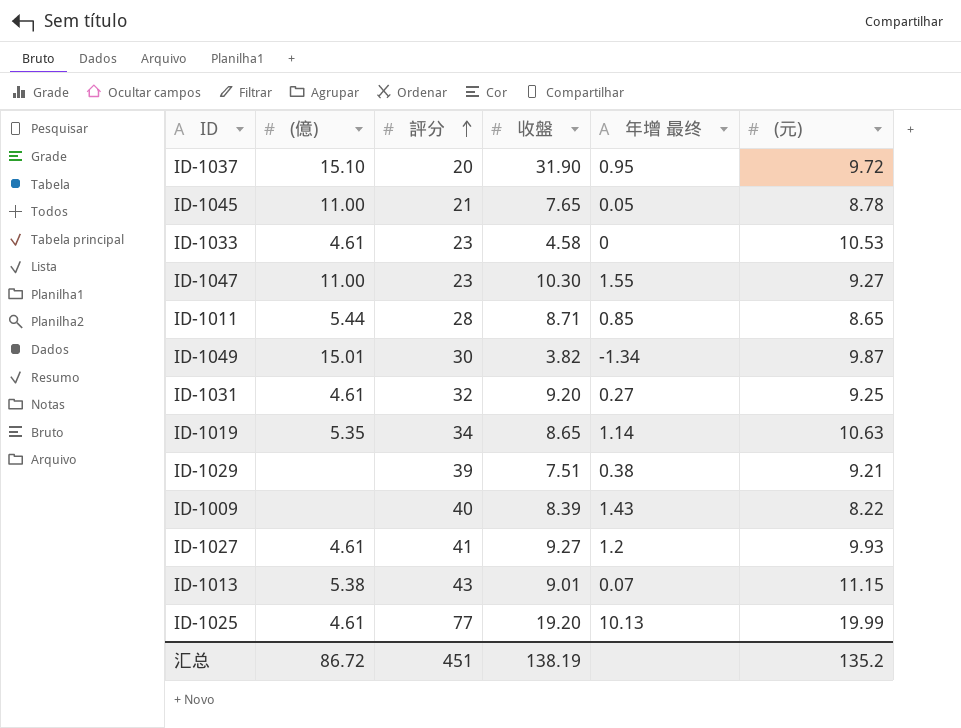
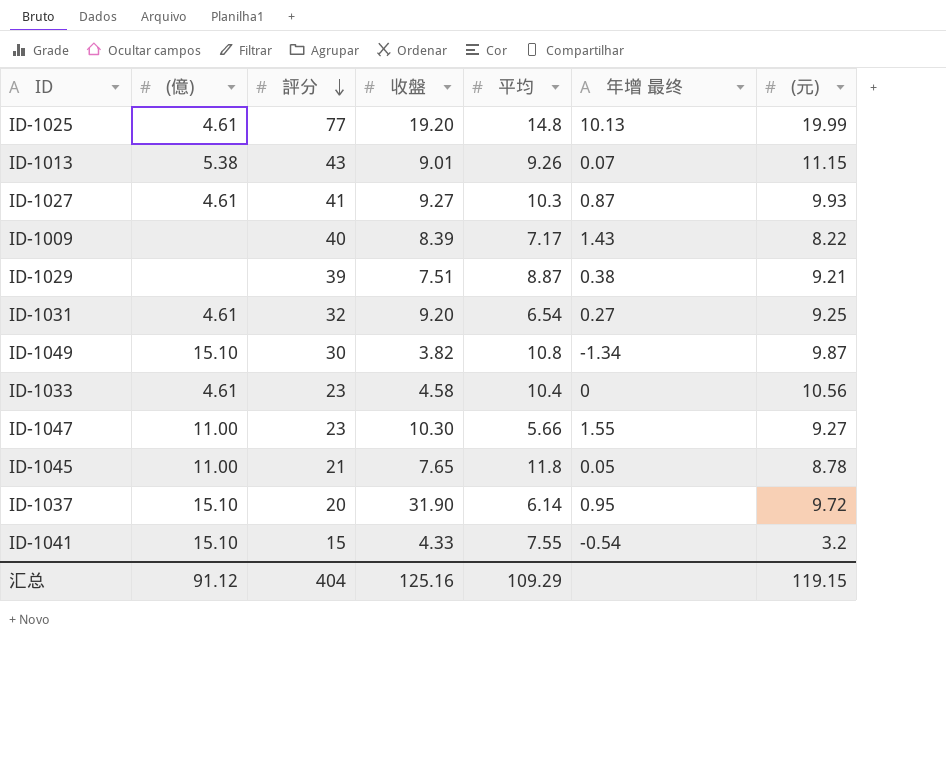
row order: 評分 ascending -> 評分 descending
column 平均 | position: none -> 5
row ID-1011: 5.44 | 28 | 8.71 | 0.85 | 8.65 -> none
row ID-1019: 5.35 | 34 | 8.65 | 1.14 | 10.63 -> none
ID-1027 | 年增 最终: 1.2 -> 0.87
ID-1049 | (億): 15.01 -> 15.10
ID-1033 | (元): 10.53 -> 10.56
row ID-1041: none -> 15.10 | 15 | 4.33 | 7.55 | -0.54 | 3.2
汇总 | (億): 86.72 -> 91.12
汇总 | 評分: 451 -> 404
汇总 | 收盤: 138.19 -> 125.16
汇总 | (元): 135.2 -> 119.15

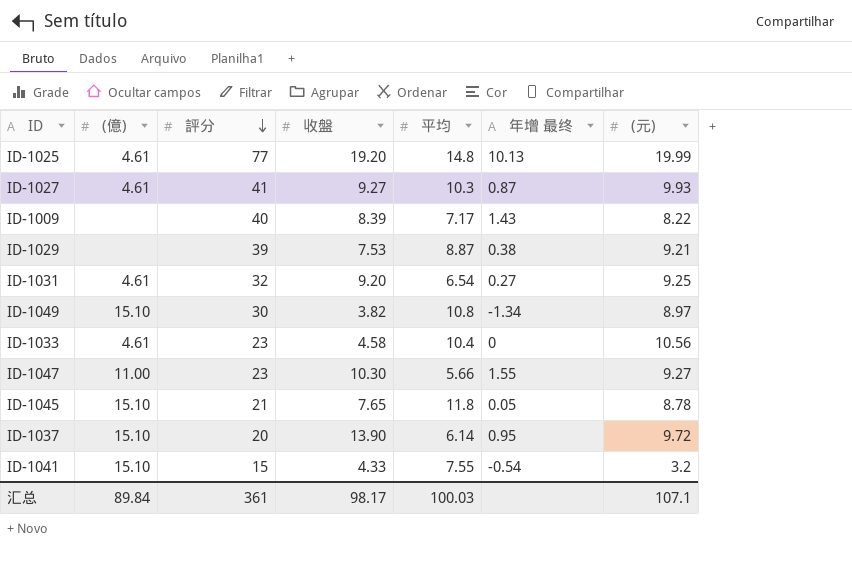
row ID-1013: 5.38 | 43 | 9.01 | 9.26 | 0.07 | 11.15 -> none
ID-1029 | 收盤: 7.51 -> 7.53
ID-1049 | (元): 9.87 -> 8.97
ID-1045 | (億): 11.00 -> 15.10
ID-1037 | 收盤: 31.90 -> 13.90
汇总 | (億): 91.12 -> 89.84
汇总 | 評分: 404 -> 361
汇总 | 收盤: 125.16 -> 98.17
汇总 | 平均: 109.29 -> 100.03
汇总 | (元): 119.15 -> 107.1

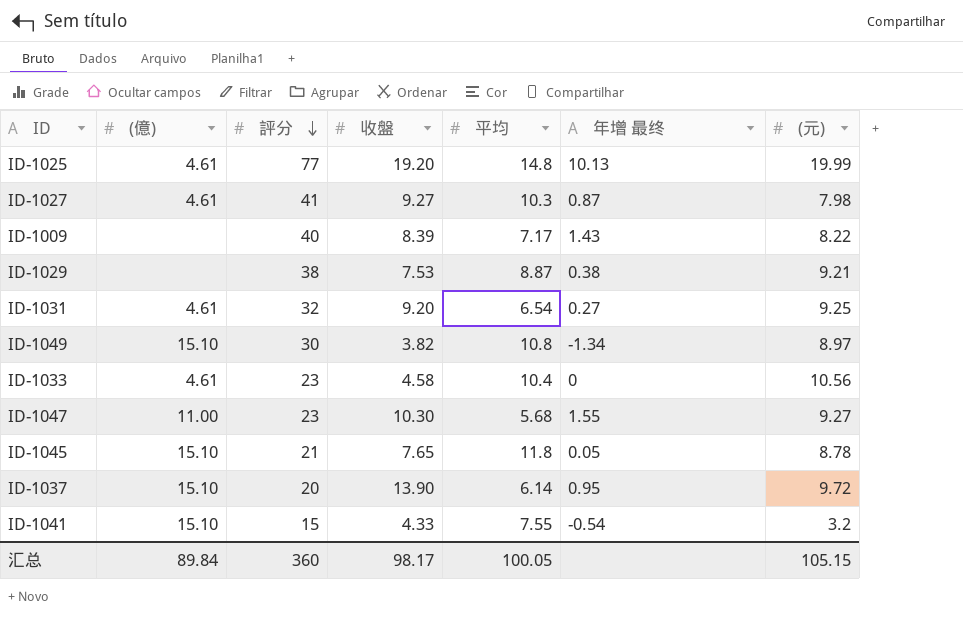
ID-1027 | (元): 9.93 -> 7.98
ID-1029 | 評分: 39 -> 38
ID-1047 | 平均: 5.66 -> 5.68
汇总 | 評分: 361 -> 360
汇总 | 平均: 100.03 -> 100.05
汇总 | (元): 107.1 -> 105.15

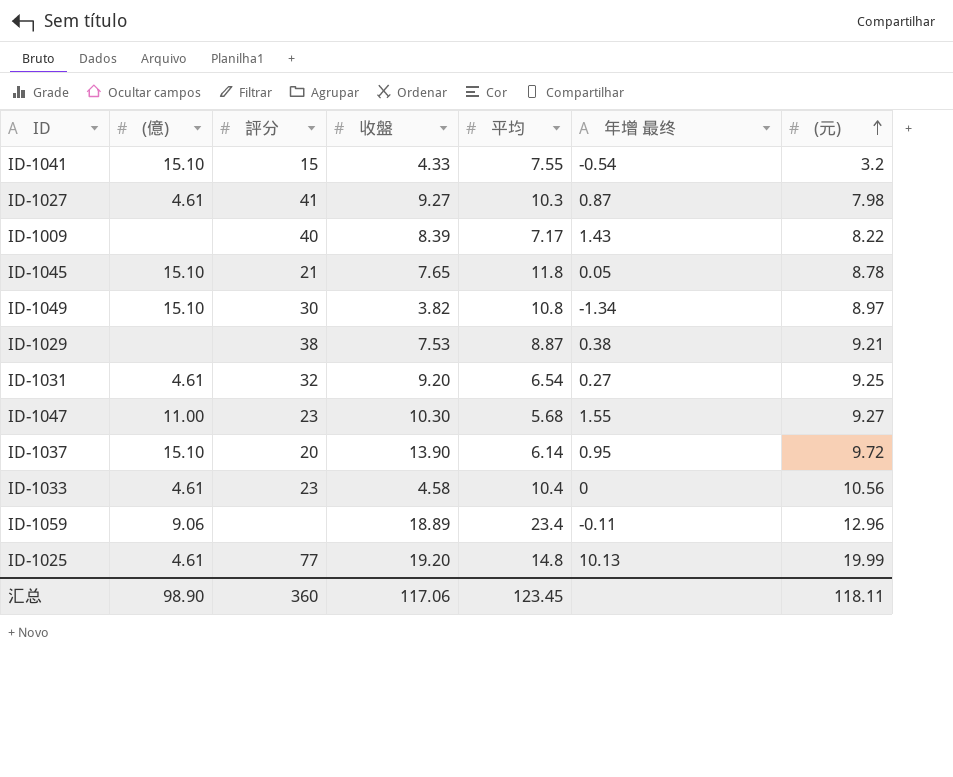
row order: 評分 descending -> (元) ascending
row ID-1059: none -> 9.06 | none | 18.89 | 23.4 | -0.11 | 12.96
汇总 | (億): 89.84 -> 98.90
汇总 | 收盤: 98.17 -> 117.06
汇总 | 平均: 100.05 -> 123.45
汇总 | (元): 105.15 -> 118.11

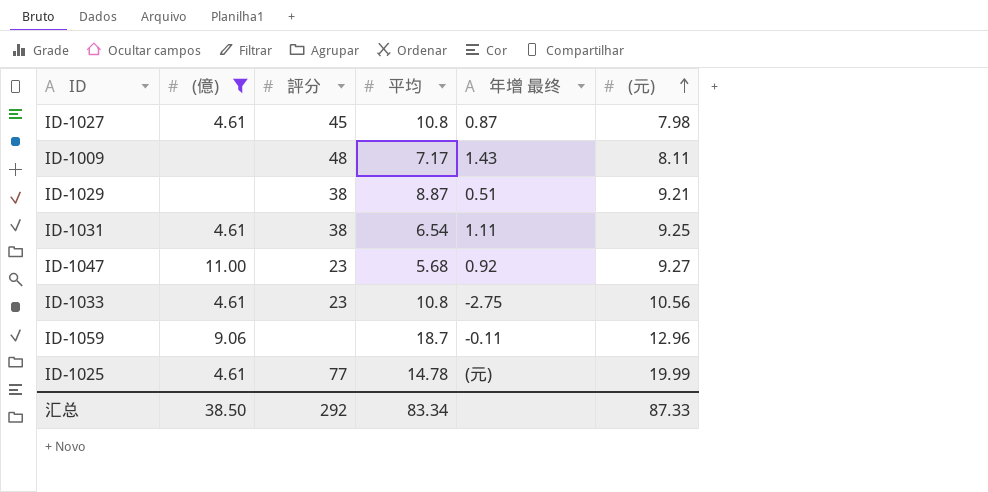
filter: none -> (億) != 15.10
column 收盤 | position: 4 -> none
ID-1027 | 評分: 41 -> 45
ID-1027 | 平均: 10.3 -> 10.8
ID-1009 | 評分: 40 -> 48
ID-1009 | (元): 8.22 -> 8.11
ID-1029 | 年增 最终: 0.38 -> 0.51
ID-1031 | 評分: 32 -> 38
ID-1031 | 年增 最终: 0.27 -> 1.11
ID-1047 | 年增 最终: 1.55 -> 0.92
ID-1033 | 平均: 10.4 -> 10.8
ID-1033 | 年增 最终: 0 -> -2.75
ID-1059 | 平均: 23.4 -> 18.7
ID-1025 | 平均: 14.8 -> 14.78
ID-1025 | 年增 最终: 10.13 -> (元)
汇总 | (億): 98.90 -> 38.50
汇总 | 評分: 360 -> 292
汇总 | 平均: 123.45 -> 83.34
汇总 | (元): 118.11 -> 87.33

